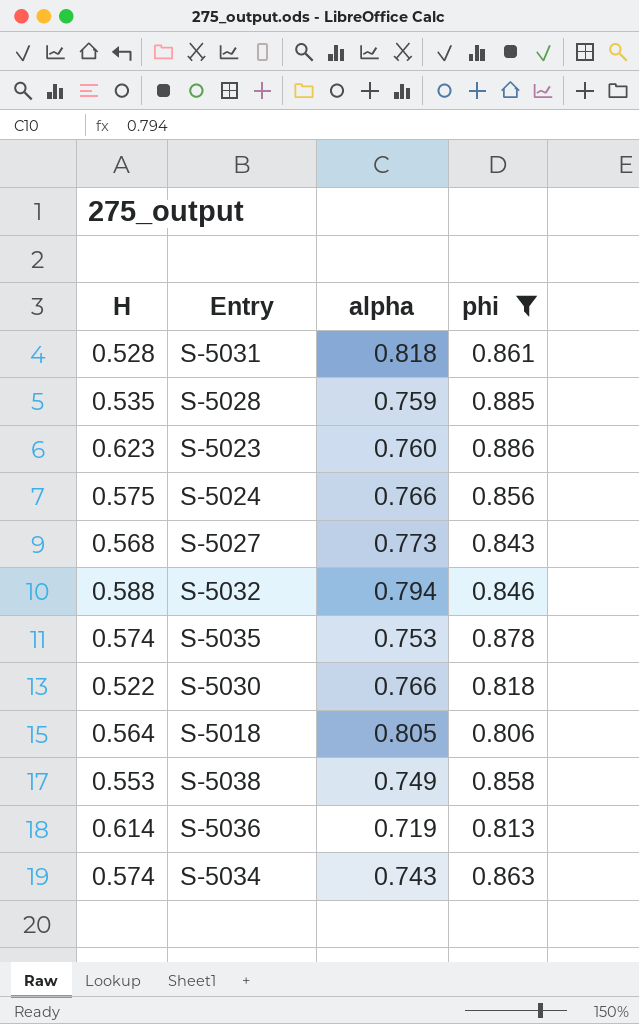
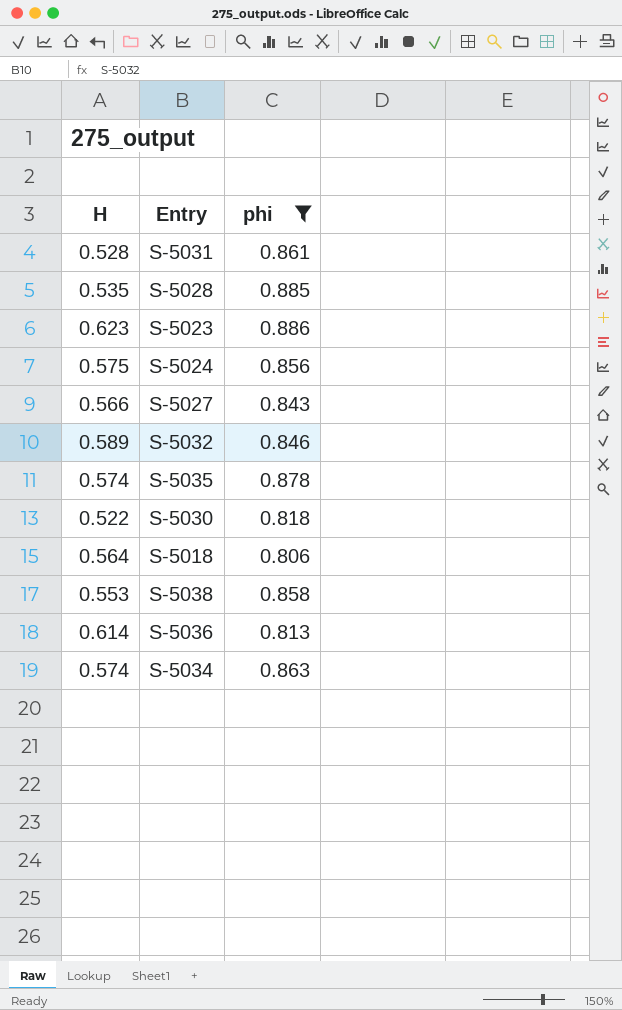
column alpha | position: 3 -> none
S-5027 | H: 0.568 -> 0.566
S-5032 | H: 0.588 -> 0.589

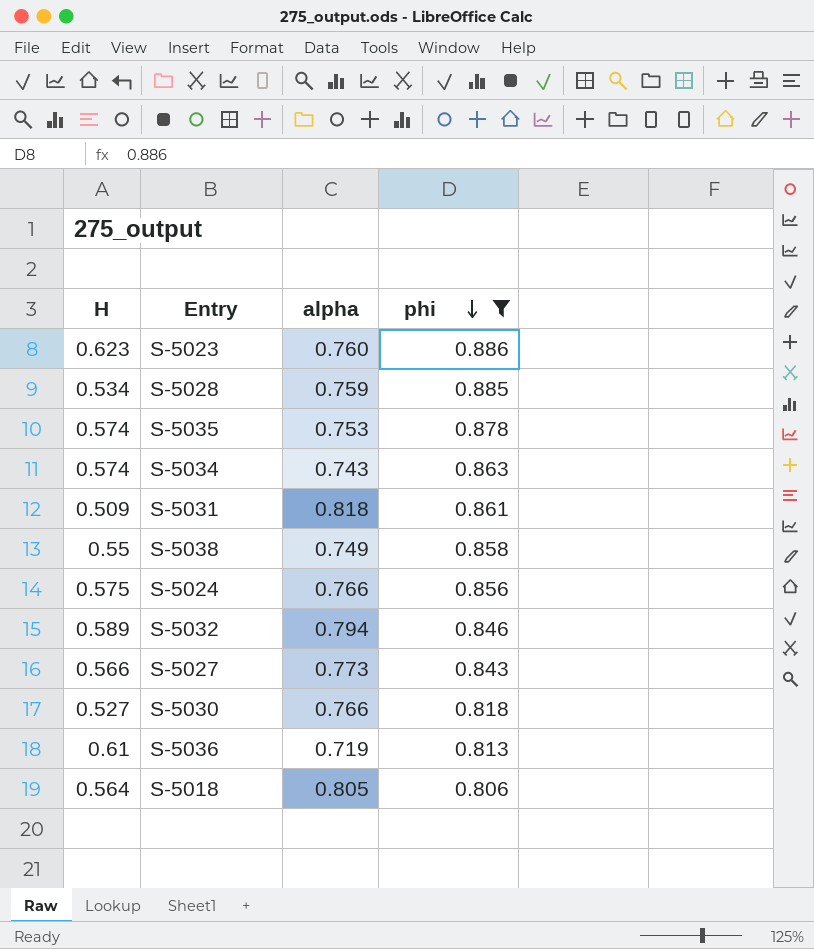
row order: none -> phi descending
column alpha | position: none -> 3
S-5028 | H: 0.535 -> 0.534
S-5031 | H: 0.528 -> 0.509
S-5038 | H: 0.553 -> 0.55
S-5030 | H: 0.522 -> 0.527
S-5036 | H: 0.614 -> 0.61

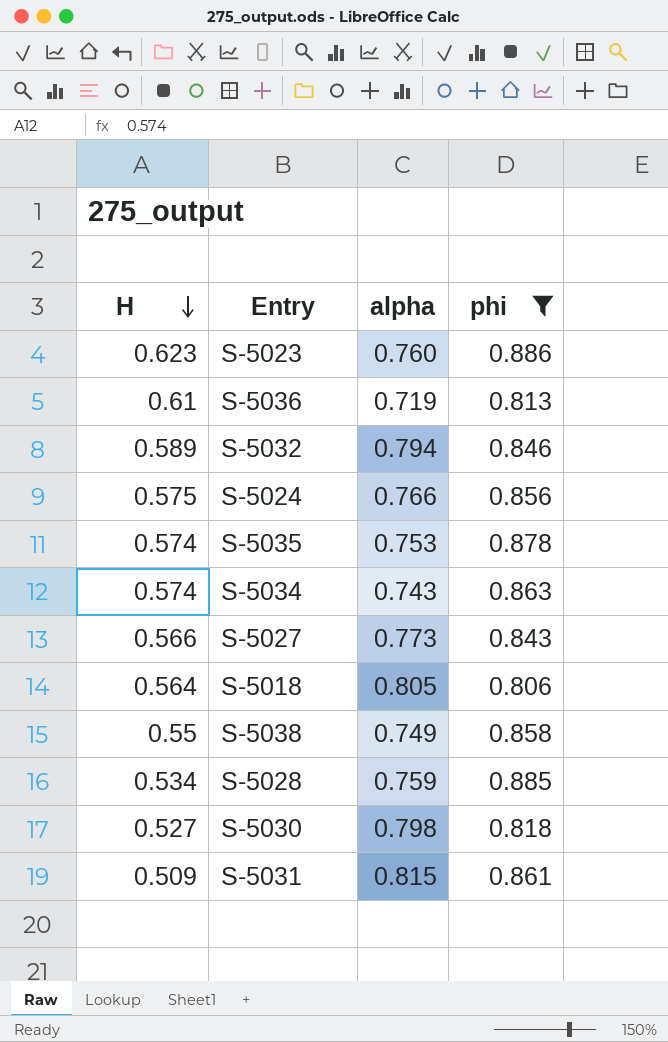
row order: phi descending -> H descending
S-5030 | alpha: 0.766 -> 0.798
S-5031 | alpha: 0.818 -> 0.815

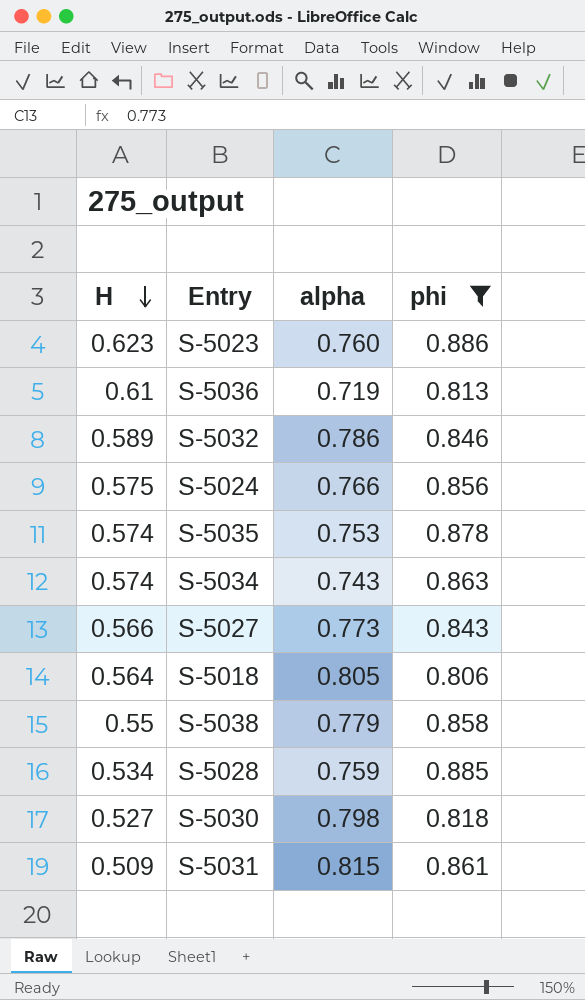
S-5032 | alpha: 0.794 -> 0.786
S-5038 | alpha: 0.749 -> 0.779

